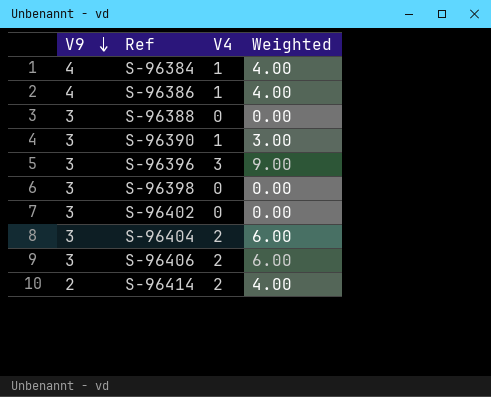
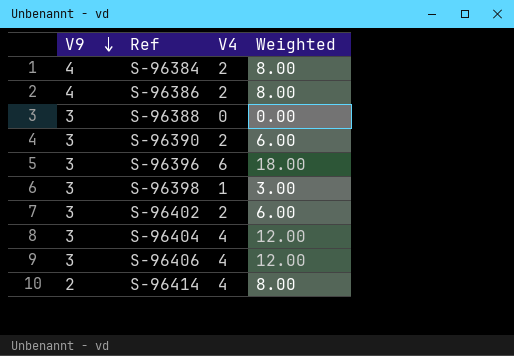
S-96384 | V4: 1 -> 2
S-96384 | Weighted: 4.00 -> 8.00
S-96386 | V4: 1 -> 2
S-96386 | Weighted: 4.00 -> 8.00
S-96390 | V4: 1 -> 2
S-96390 | Weighted: 3.00 -> 6.00
S-96396 | V4: 3 -> 6
S-96396 | Weighted: 9.00 -> 18.00
S-96398 | V4: 0 -> 1
S-96398 | Weighted: 0.00 -> 3.00
S-96402 | V4: 0 -> 2
S-96402 | Weighted: 0.00 -> 6.00
S-96404 | V4: 2 -> 4
S-96404 | Weighted: 6.00 -> 12.00
S-96406 | V4: 2 -> 4
S-96406 | Weighted: 6.00 -> 12.00
S-96414 | V4: 2 -> 4
S-96414 | Weighted: 4.00 -> 8.00

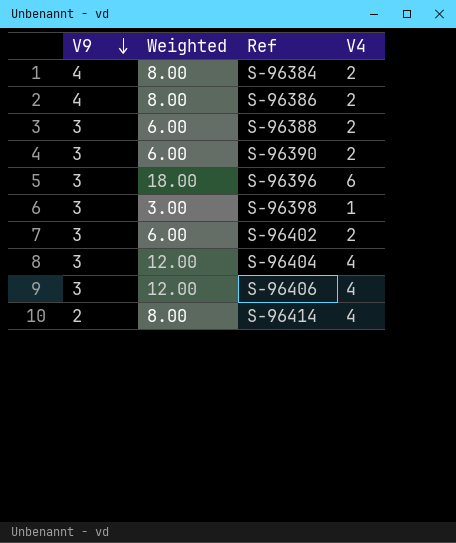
column Weighted | position: 4 -> 2
S-96388 | Weighted: 0.00 -> 6.00
S-96388 | V4: 0 -> 2

